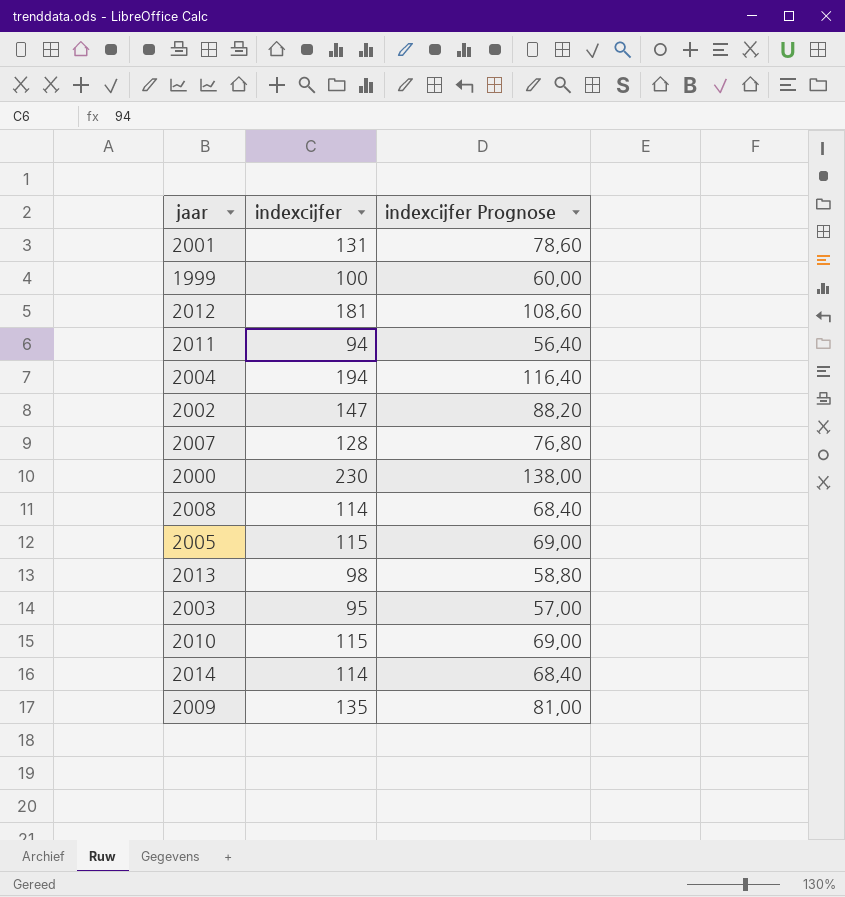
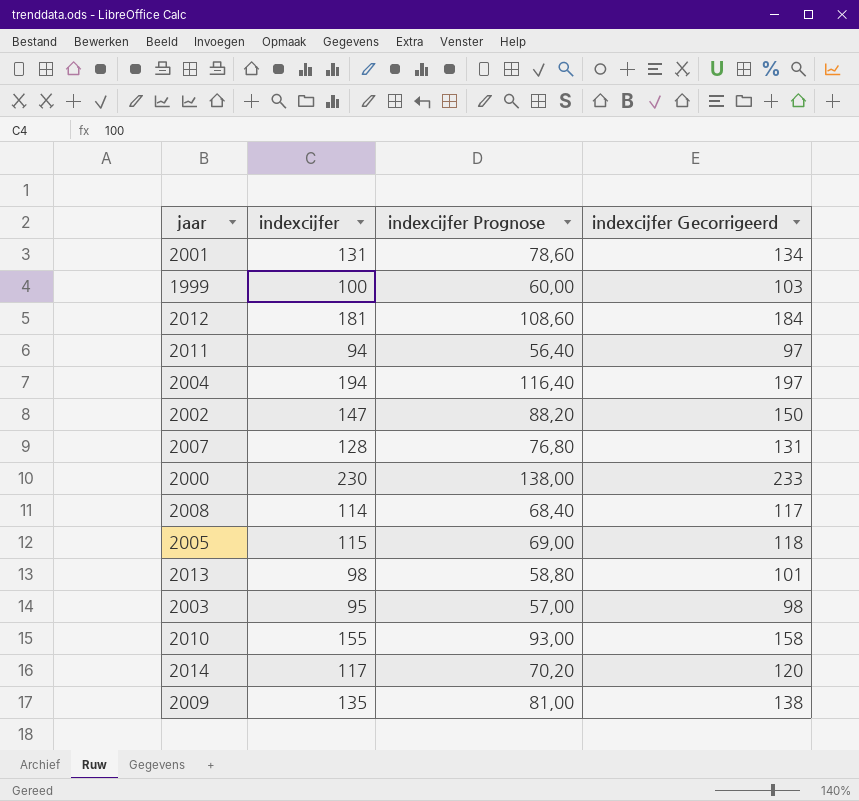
column indexcijfer Gecorrigeerd | formula: none -> [indexcijfer] + 3
2010 | indexcijfer: 115 -> 155
2010 | indexcijfer Prognose: 69,00 -> 93,00
2014 | indexcijfer: 114 -> 117
2014 | indexcijfer Prognose: 68,40 -> 70,20

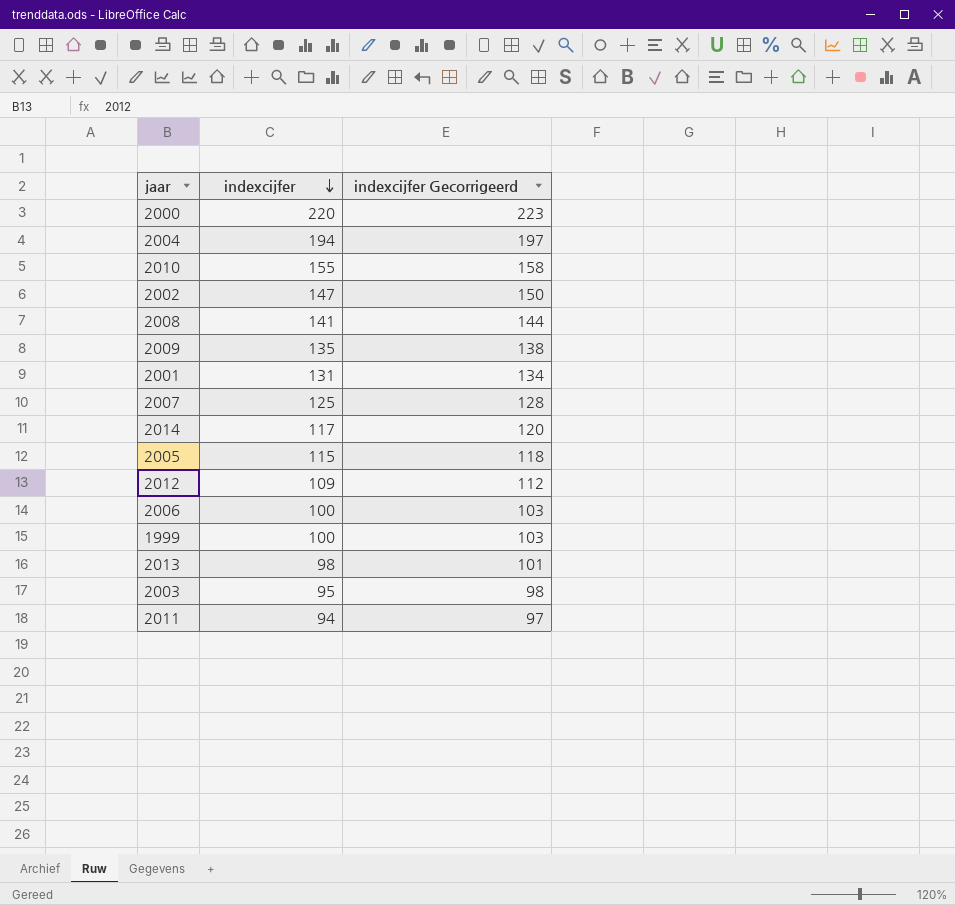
row order: none -> indexcijfer descending
column indexcijfer Prognose | formula: [indexcijfer] * 0,6 -> none
2000 | indexcijfer: 230 -> 220
2000 | indexcijfer Gecorrigeerd: 233 -> 223
2008 | indexcijfer: 114 -> 141
2008 | indexcijfer Gecorrigeerd: 117 -> 144
2007 | indexcijfer: 128 -> 125
2007 | indexcijfer Gecorrigeerd: 131 -> 128
2012 | indexcijfer: 181 -> 109
2012 | indexcijfer Gecorrigeerd: 184 -> 112
row 2006: none -> 100 | 103

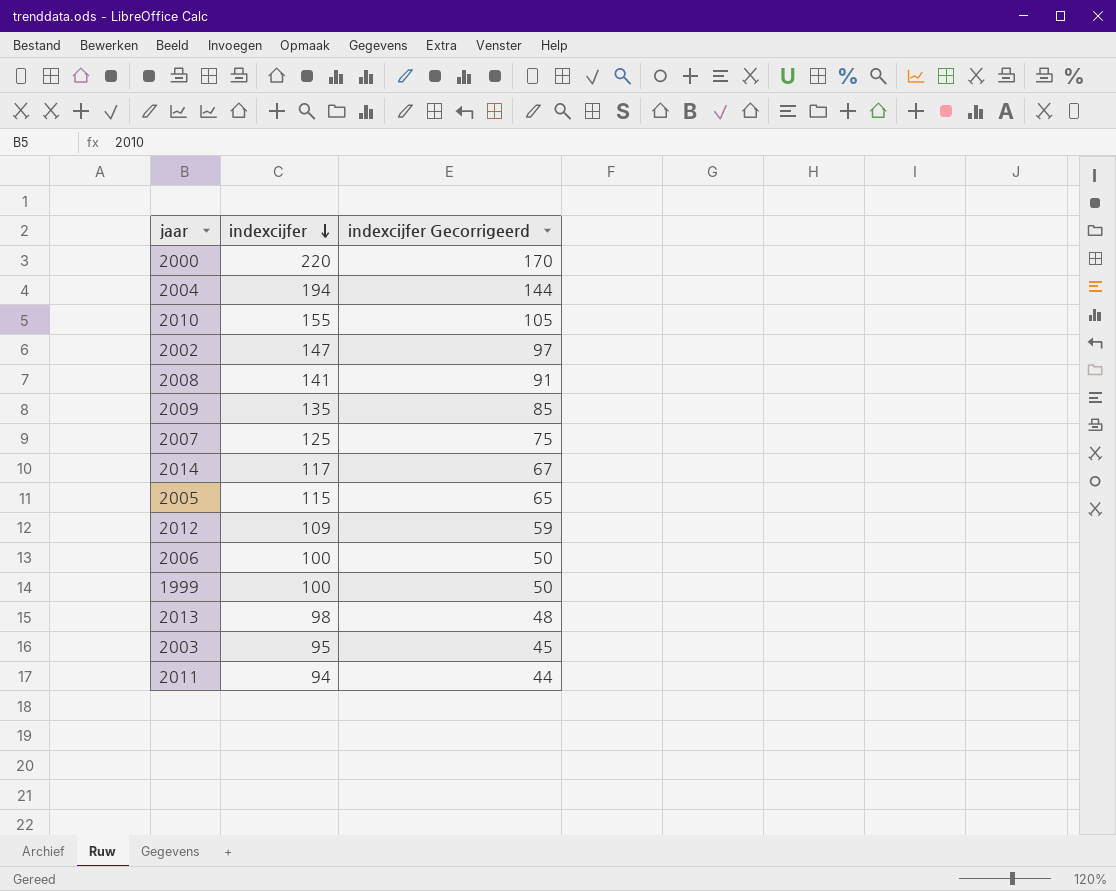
column indexcijfer Gecorrigeerd | formula: [indexcijfer] + 3 -> [indexcijfer] - 50
row 2001: 131 | 134 -> none

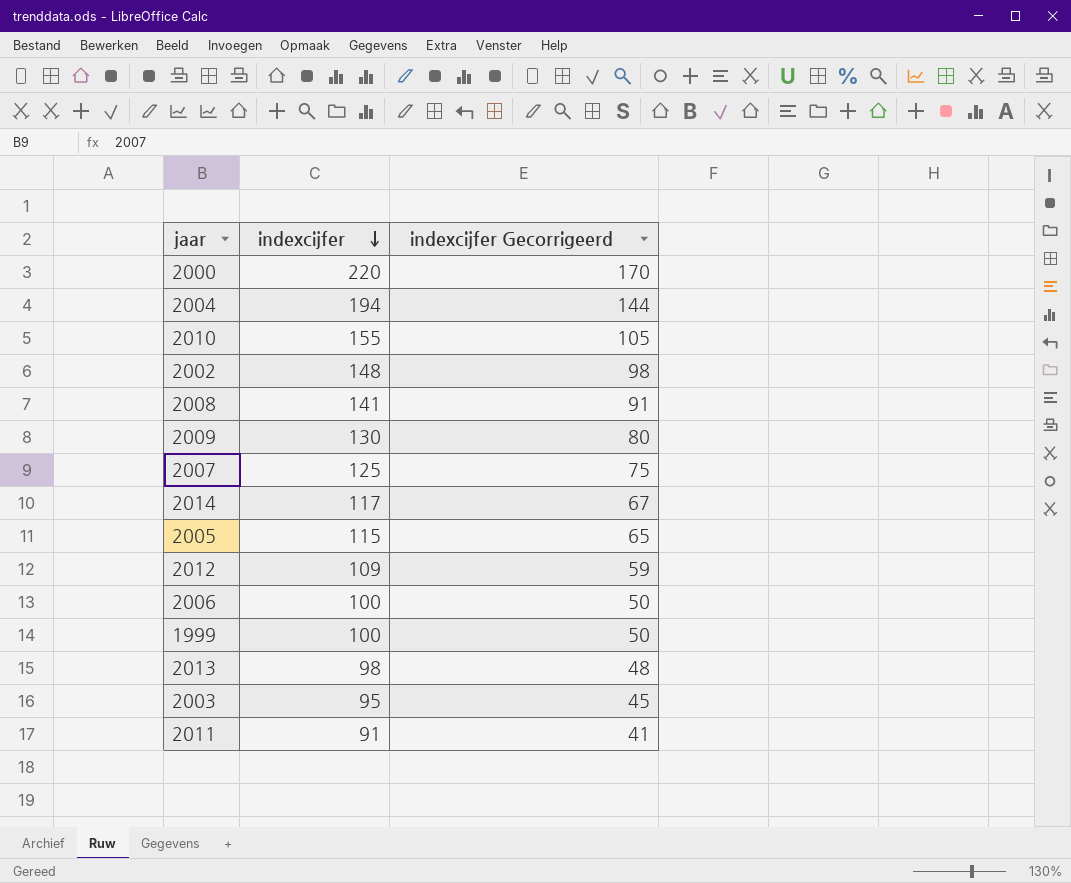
2002 | indexcijfer: 147 -> 148
2002 | indexcijfer Gecorrigeerd: 97 -> 98
2009 | indexcijfer: 135 -> 130
2009 | indexcijfer Gecorrigeerd: 85 -> 80
2011 | indexcijfer: 94 -> 91
2011 | indexcijfer Gecorrigeerd: 44 -> 41

